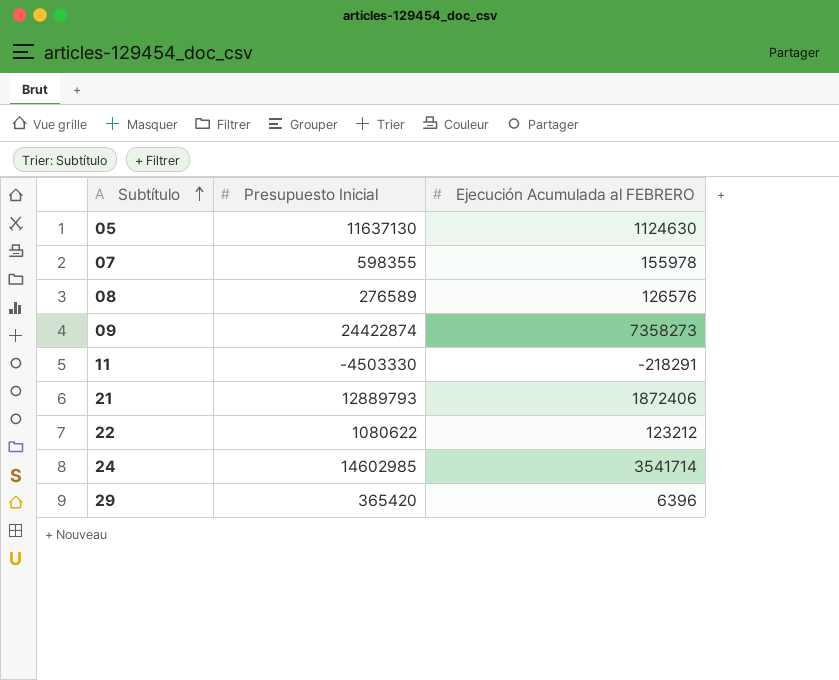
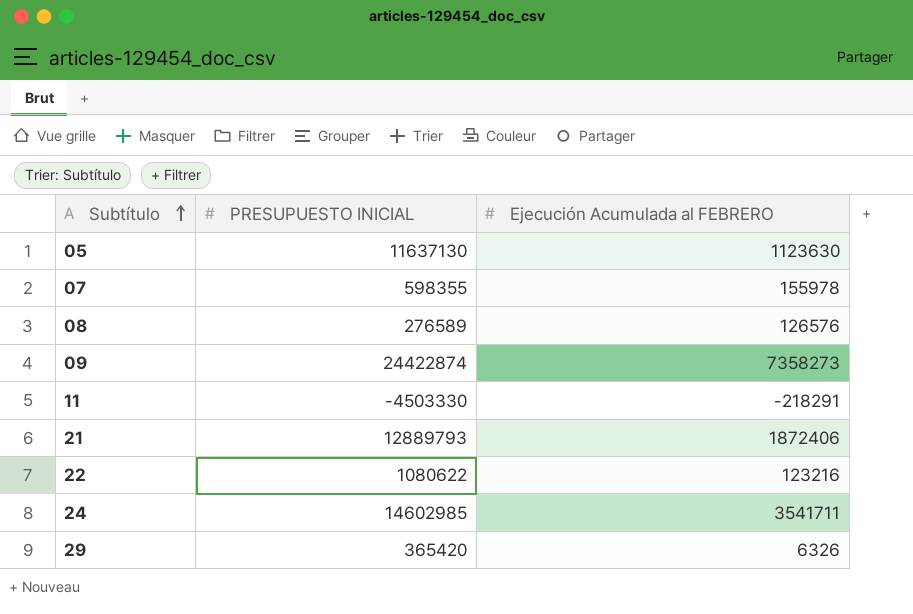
column name: Presupuesto Inicial -> PRESUPUESTO INICIAL
05 | Ejecución Acumulada al FEBRERO: 1124630 -> 1123630
22 | Ejecución Acumulada al FEBRERO: 123212 -> 123216
24 | Ejecución Acumulada al FEBRERO: 3541714 -> 3541711
29 | Ejecución Acumulada al FEBRERO: 6396 -> 6326

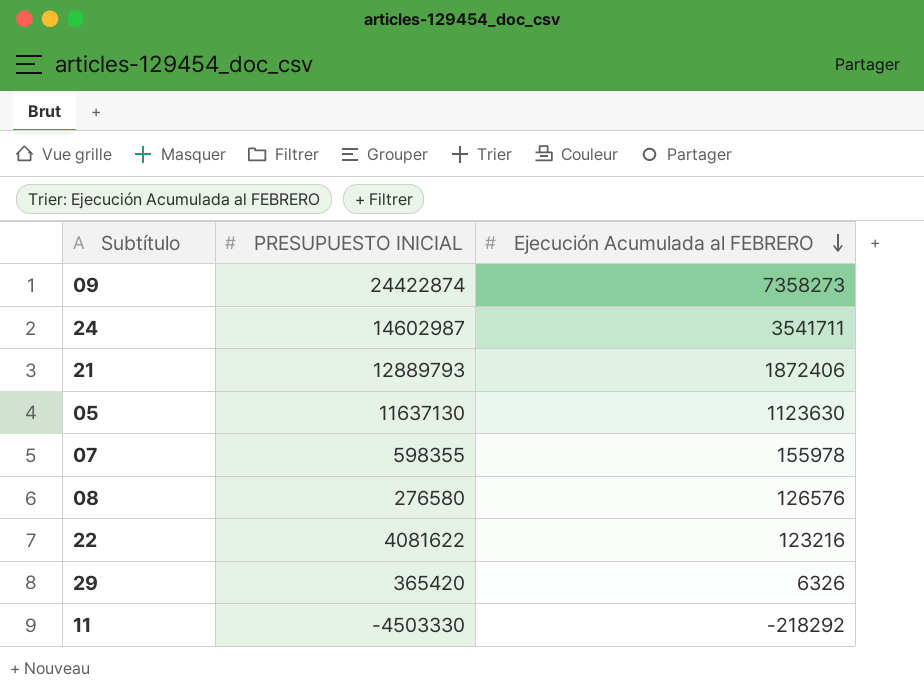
row order: Subtítulo ascending -> Ejecución Acumulada al FEBRERO descending
24 | PRESUPUESTO INICIAL: 14602985 -> 14602987
08 | PRESUPUESTO INICIAL: 276589 -> 276580
22 | PRESUPUESTO INICIAL: 1080622 -> 4081622
11 | Ejecución Acumulada al FEBRERO: -218291 -> -218292

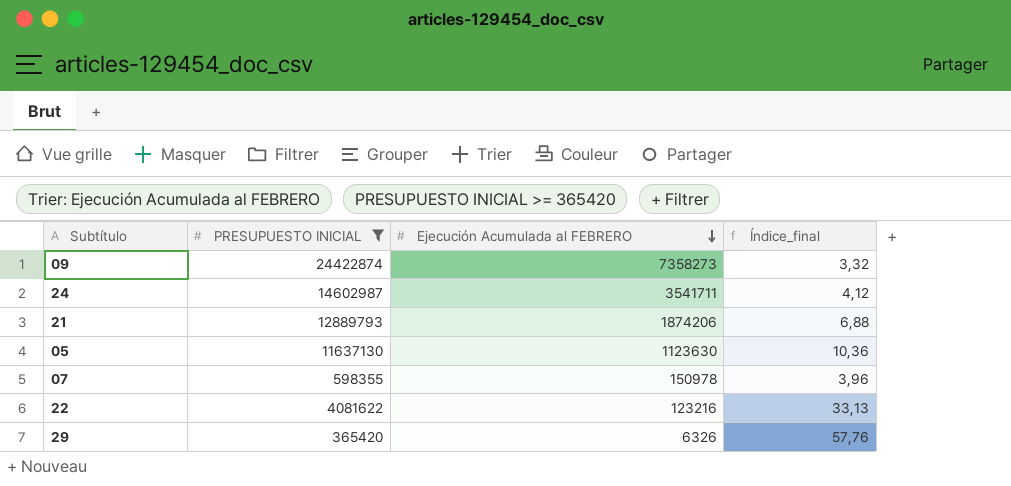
filter: none -> PRESUPUESTO INICIAL >= 365420
column Índice_final | formula: none -> [PRESUPUESTO INICIAL] / [Ejecución Acumulada al FEBRERO]
21 | Ejecución Acumulada al FEBRERO: 1872406 -> 1874206
07 | Ejecución Acumulada al FEBRERO: 155978 -> 150978

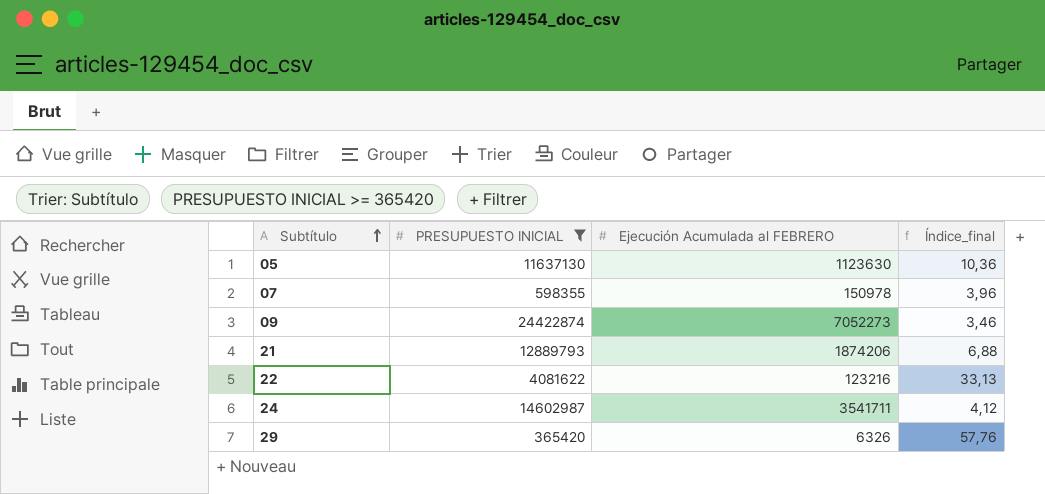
row order: Ejecución Acumulada al FEBRERO descending -> Subtítulo ascending
09 | Ejecución Acumulada al FEBRERO: 7358273 -> 7052273
09 | Índice_final: 3,32 -> 3,46

